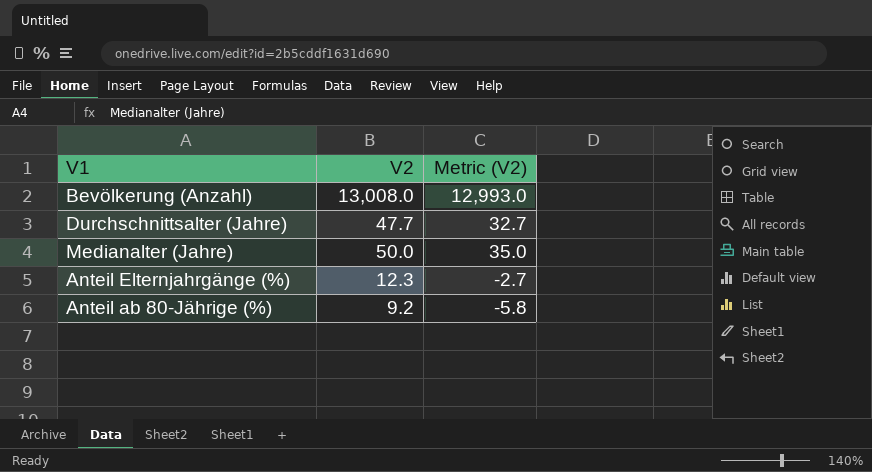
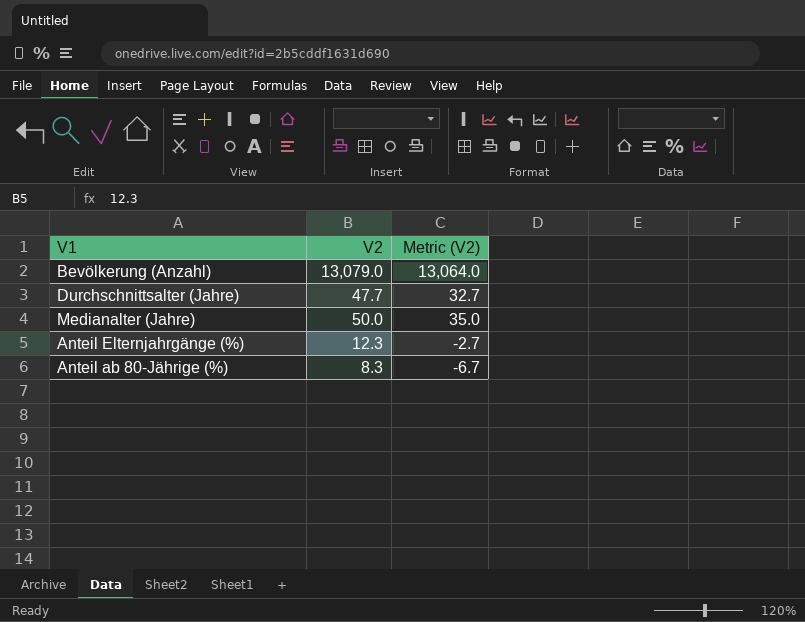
Bevölkerung (Anzahl) | V2: 13,008.0 -> 13,079.0
Bevölkerung (Anzahl) | Metric (V2): 12,993.0 -> 13,064.0
Anteil ab 80-Jährige (%) | V2: 9.2 -> 8.3
Anteil ab 80-Jährige (%) | Metric (V2): -5.8 -> -6.7

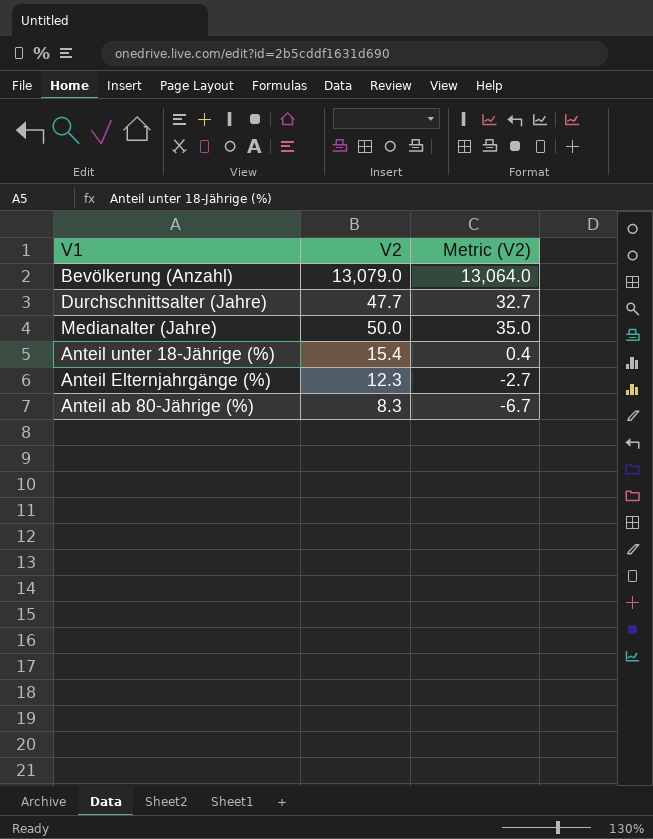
row Anteil unter 18-Jährige (%): none -> 15.4 | 0.4

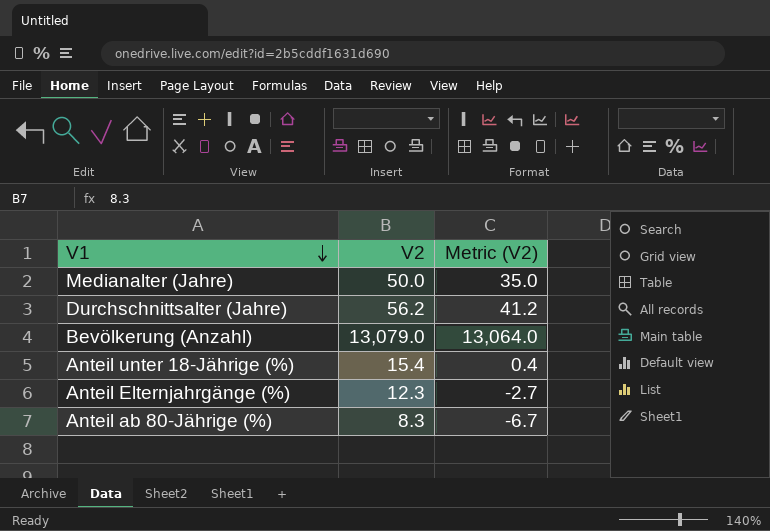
row order: none -> V1 descending
Durchschnittsalter (Jahre) | V2: 47.7 -> 56.2
Durchschnittsalter (Jahre) | Metric (V2): 32.7 -> 41.2

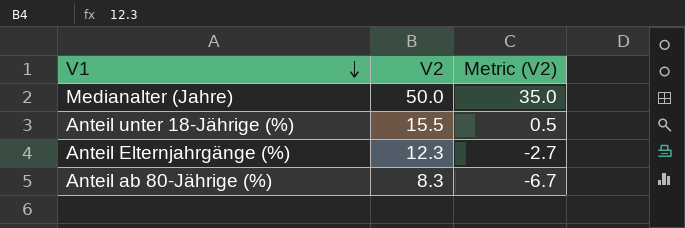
row Durchschnittsalter (Jahre): 56.2 | 41.2 -> none
row Bevölkerung (Anzahl): 13,079.0 | 13,064.0 -> none
Anteil unter 18-Jährige (%) | V2: 15.4 -> 15.5
Anteil unter 18-Jährige (%) | Metric (V2): 0.4 -> 0.5

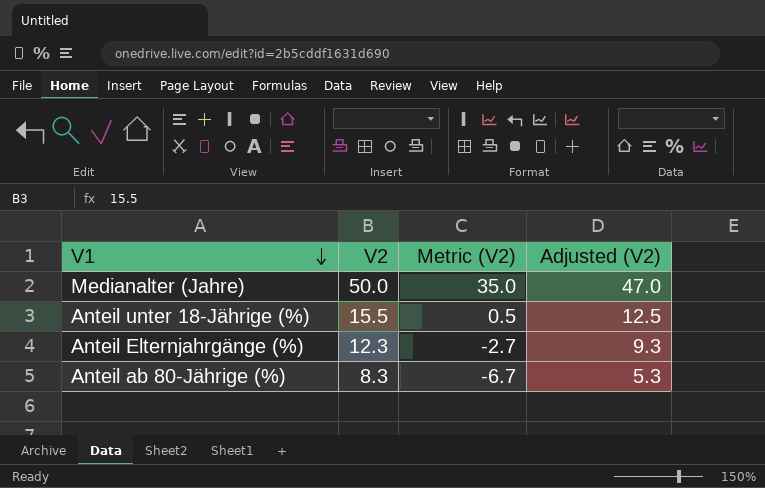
column Adjusted (V2) | formula: none -> [V2] - 3

